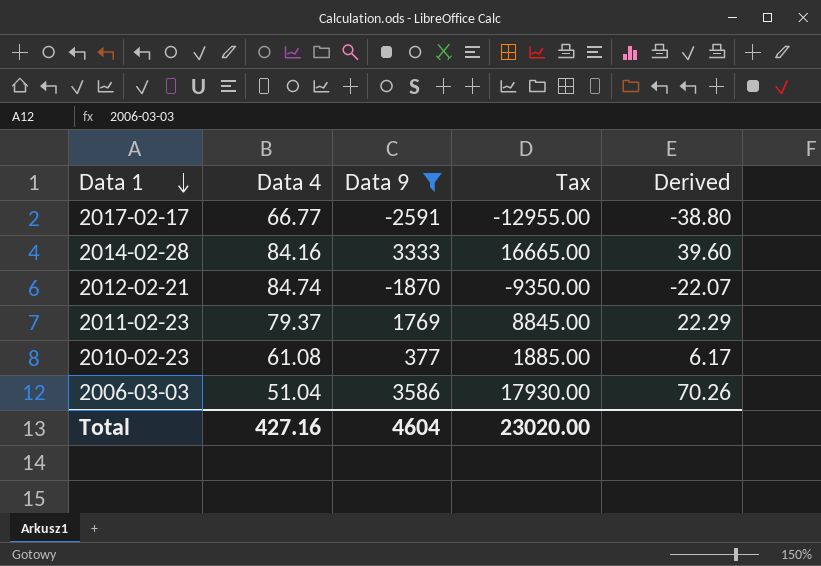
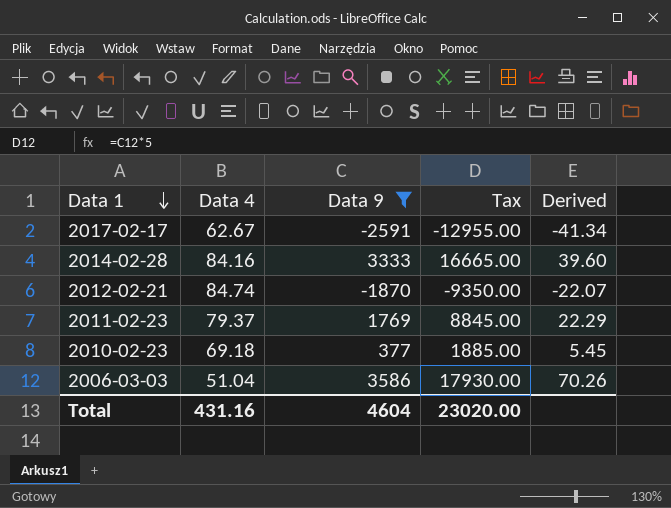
2017-02-17 | Data 4: 66.77 -> 62.67
2017-02-17 | Derived: -38.80 -> -41.34
2010-02-23 | Data 4: 61.08 -> 69.18
2010-02-23 | Derived: 6.17 -> 5.45
Total | Data 4: 427.16 -> 431.16

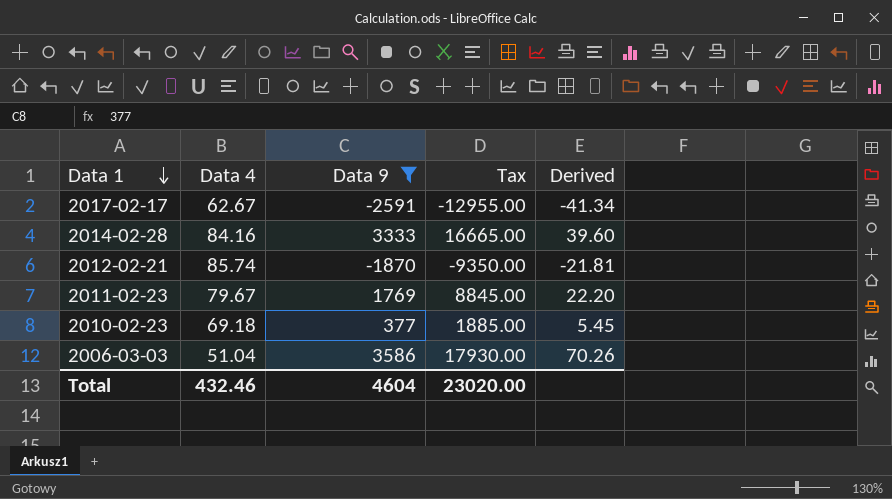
2012-02-21 | Data 4: 84.74 -> 85.74
2012-02-21 | Derived: -22.07 -> -21.81
2011-02-23 | Data 4: 79.37 -> 79.67
2011-02-23 | Derived: 22.29 -> 22.20
Total | Data 4: 431.16 -> 432.46

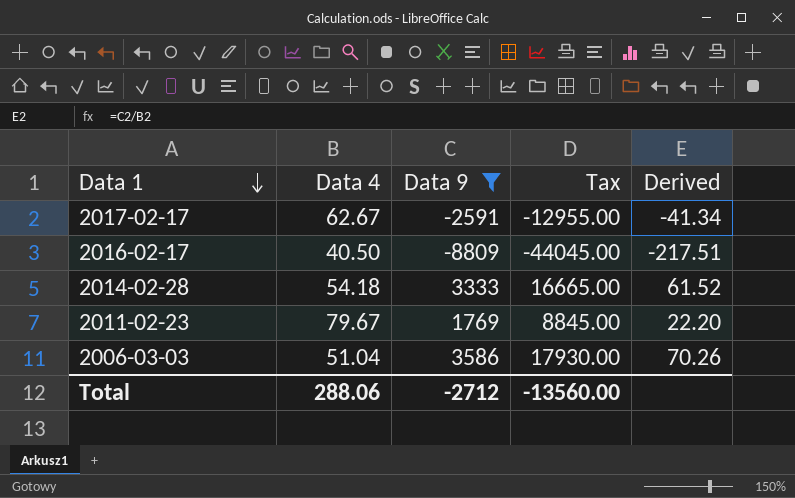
row 2012-02-21: 85.74 | -1870 | -9350.00 | -21.81 -> none
row 2010-02-23: 69.18 | 377 | 1885.00 | 5.45 -> none
row 2016-02-17: none -> 40.50 | -8809 | -44045.00 | -217.51
2014-02-28 | Data 4: 84.16 -> 54.18
2014-02-28 | Derived: 39.60 -> 61.52
Total | Data 4: 432.46 -> 288.06
Total | Data 9: 4604 -> -2712
Total | Tax: 23020.00 -> -13560.00

